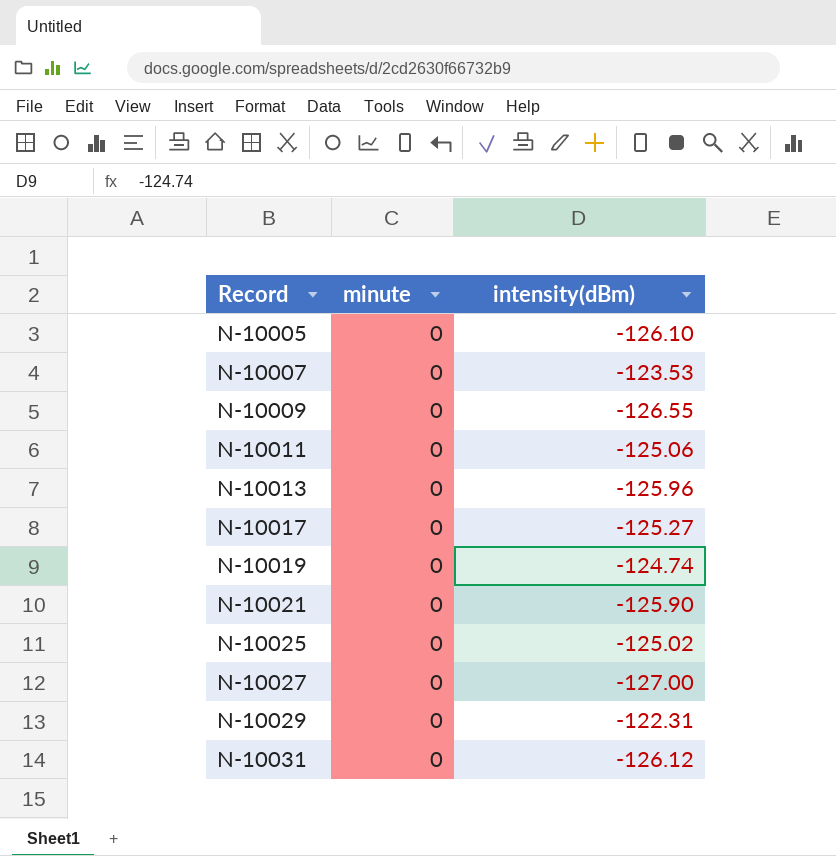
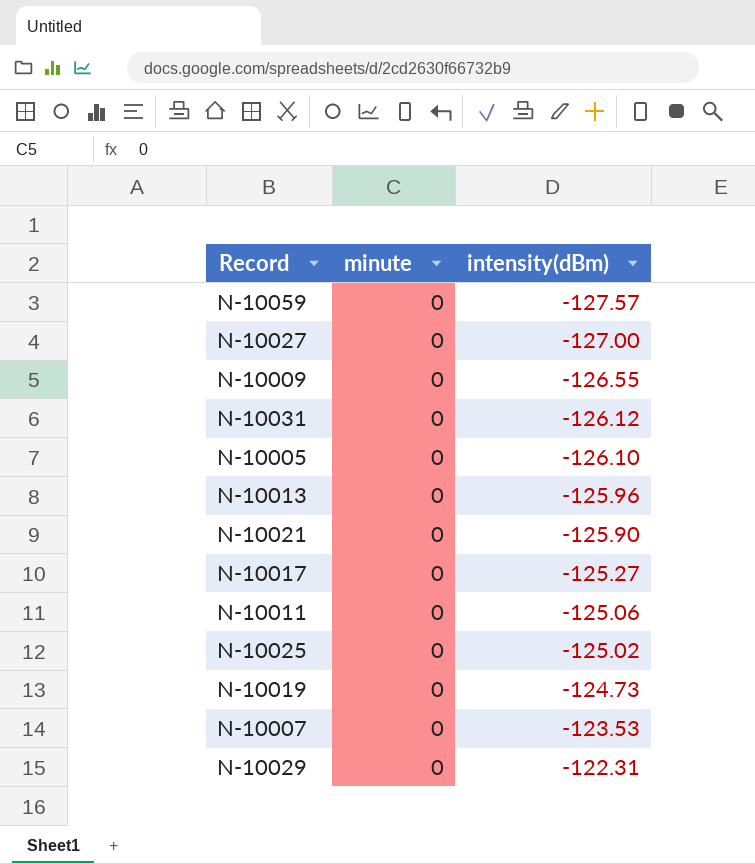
row order: Record ascending -> intensity(dBm) ascending
row N-10059: none -> 0 | -127.57
N-10019 | intensity(dBm): -124.74 -> -124.73

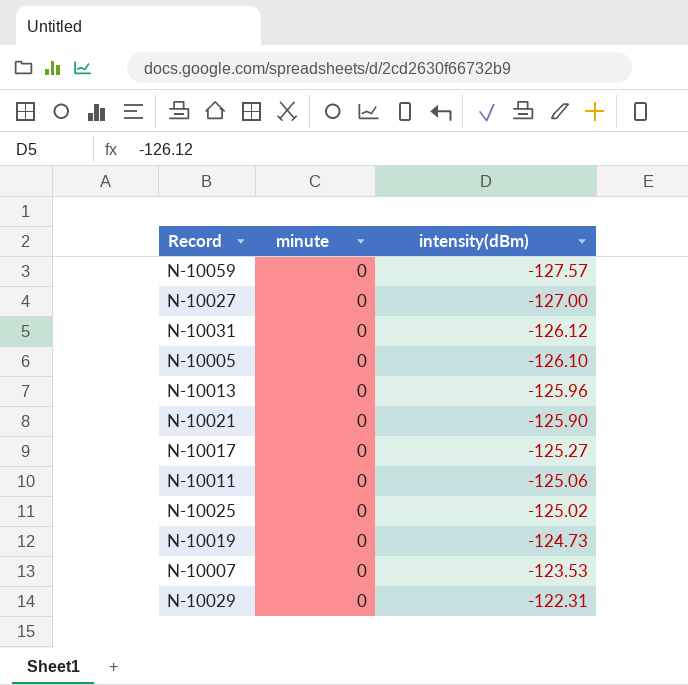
row N-10009: 0 | -126.55 -> none

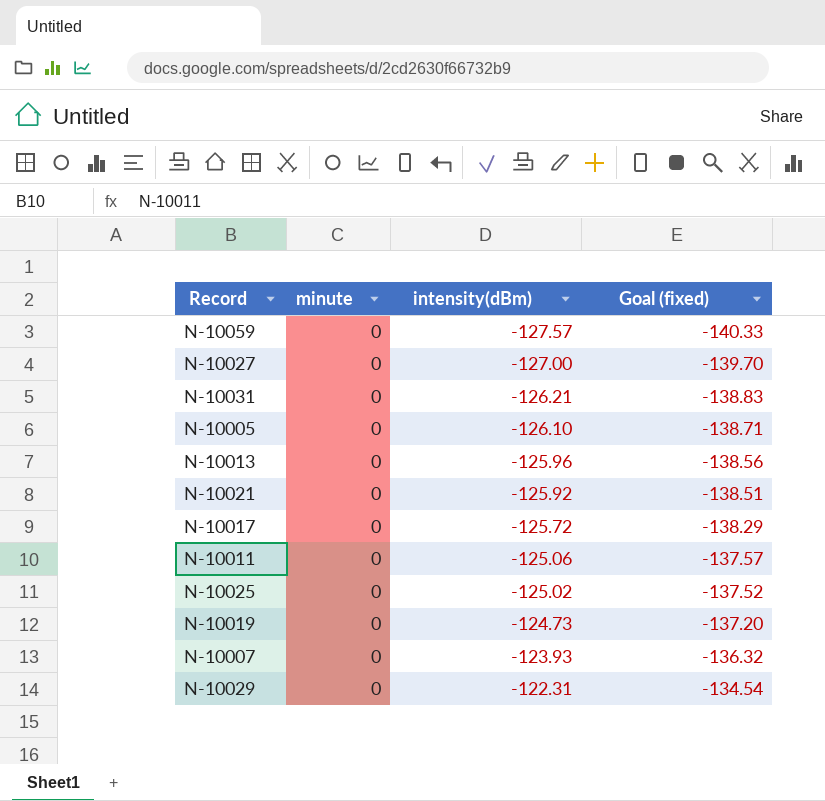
column Goal (fixed) | formula: none -> [intensity(dBm)] * 1.1
N-10031 | intensity(dBm): -126.12 -> -126.21
N-10021 | intensity(dBm): -125.90 -> -125.92
N-10017 | intensity(dBm): -125.27 -> -125.72
N-10007 | intensity(dBm): -123.53 -> -123.93

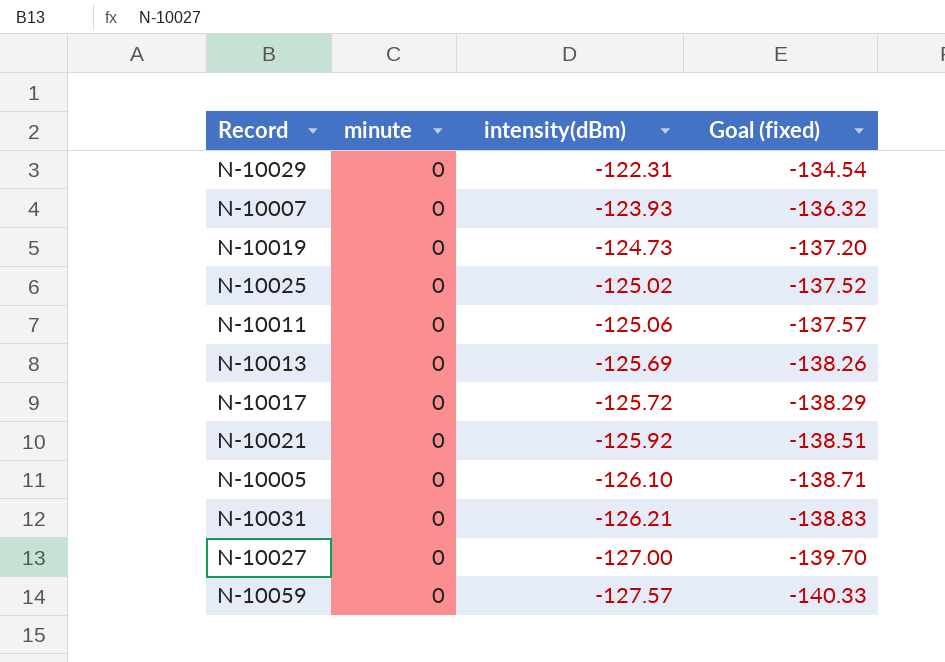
row order: intensity(dBm) ascending -> intensity(dBm) descending
N-10013 | intensity(dBm): -125.96 -> -125.69
N-10013 | Goal (fixed): -138.56 -> -138.26

